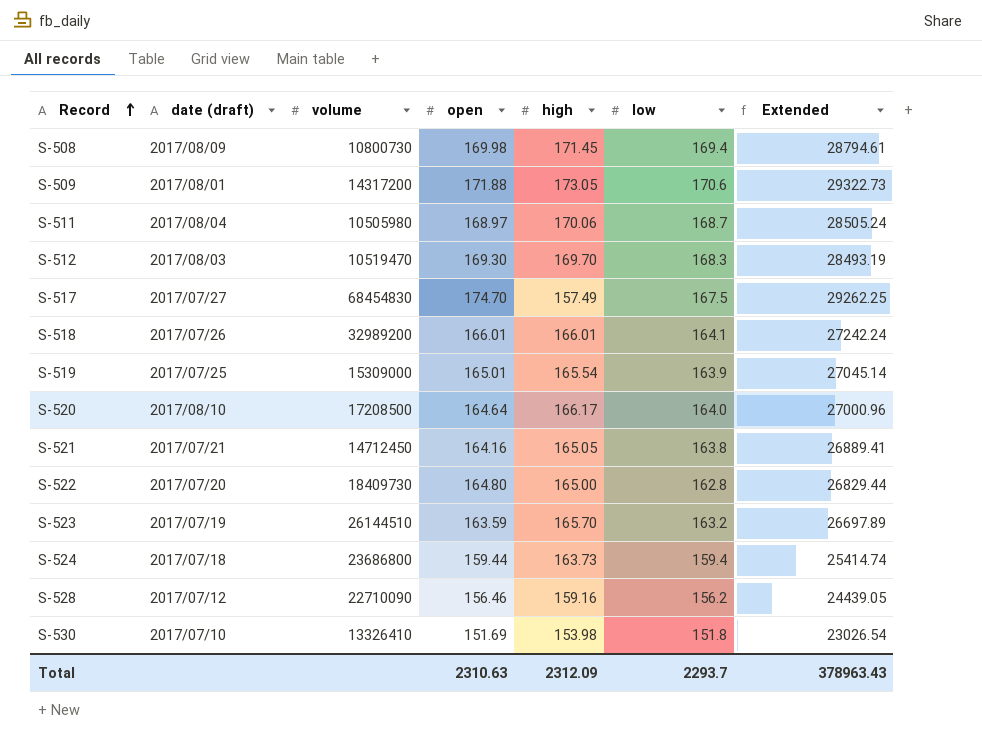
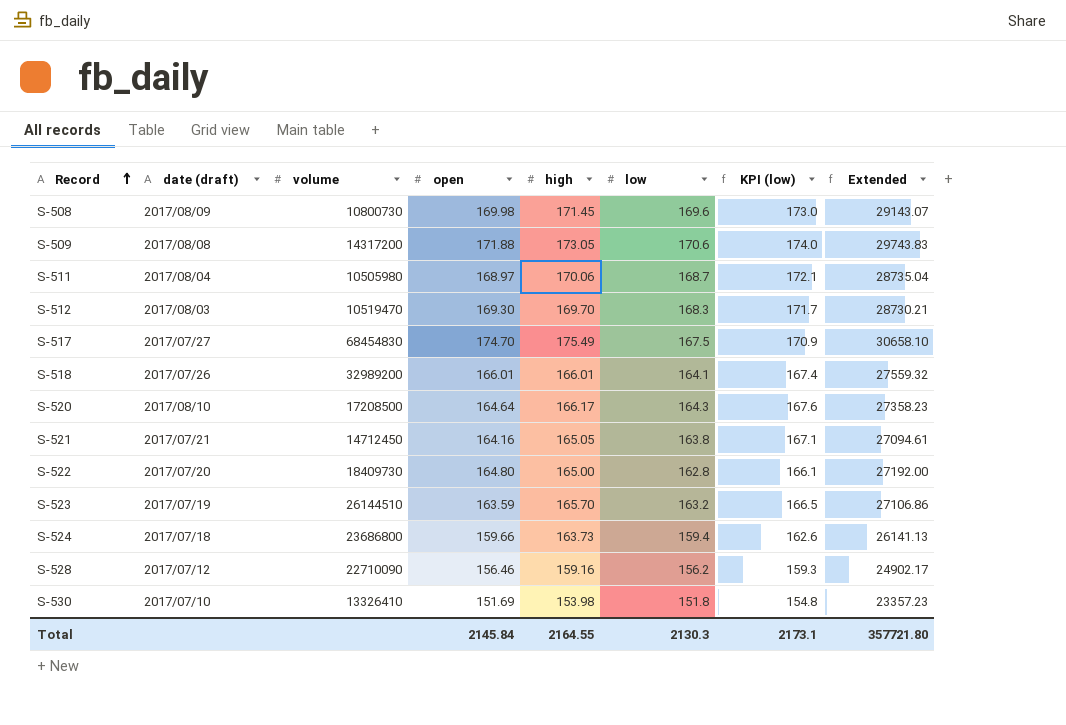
column KPI (low) | formula: none -> [low] * 1.02
column Extended | formula: [open] * [low] -> [open] * [high]
row S-519: 2017/07/25 | 15309000 | 165.01 | 165.54 | 163.9 | 27045.14 -> none
S-508 | low: 169.4 -> 169.6
S-509 | date (draft): 2017/08/01 -> 2017/08/08
S-517 | high: 157.49 -> 175.49
S-520 | low: 164.0 -> 164.3
S-524 | open: 159.44 -> 159.66
Total | open: 2310.63 -> 2145.84
Total | high: 2312.09 -> 2164.55
Total | low: 2293.7 -> 2130.3
Total | Extended: 378963.43 -> 357721.80

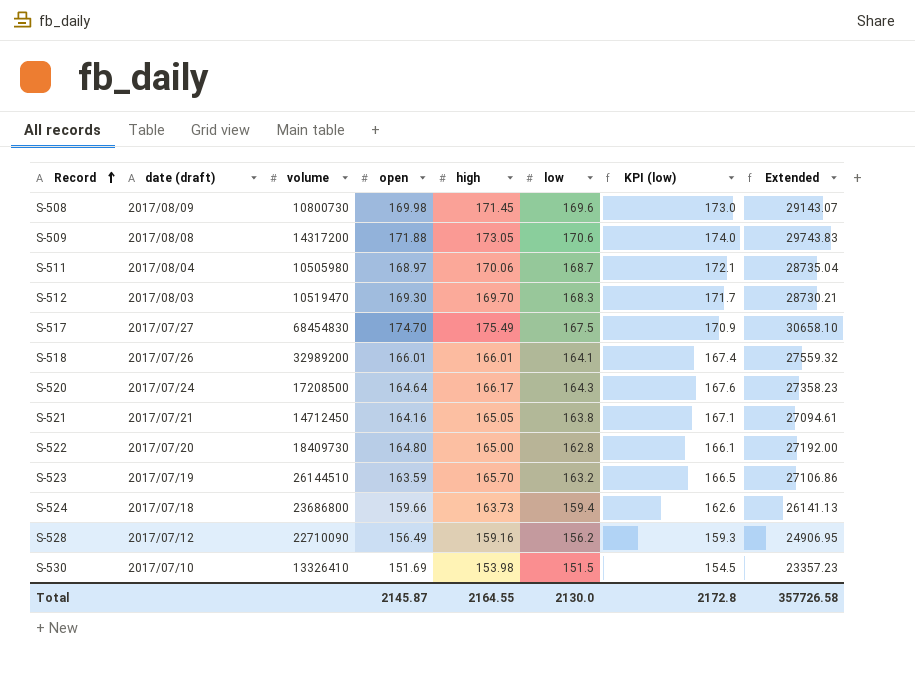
S-520 | date (draft): 2017/08/10 -> 2017/07/24
S-528 | open: 156.46 -> 156.49
S-528 | Extended: 24902.17 -> 24906.95
S-530 | low: 151.8 -> 151.5
S-530 | KPI (low): 154.8 -> 154.5
Total | open: 2145.84 -> 2145.87
Total | low: 2130.3 -> 2130.0
Total | KPI (low): 2173.1 -> 2172.8
Total | Extended: 357721.80 -> 357726.58

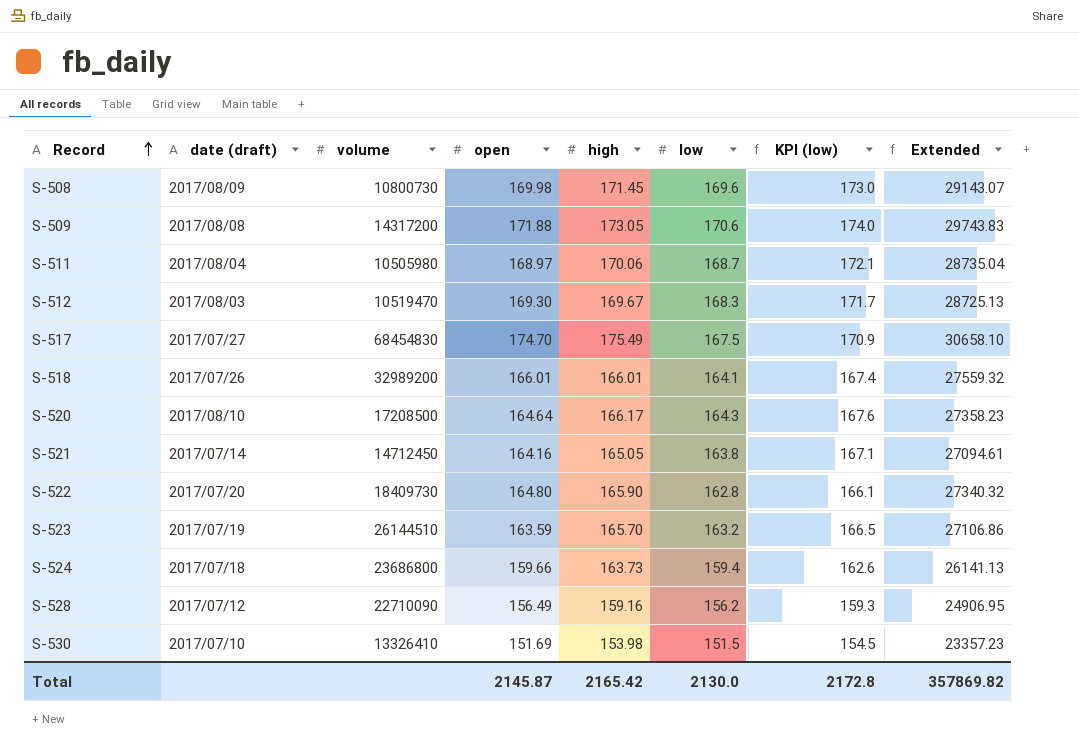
S-512 | high: 169.70 -> 169.67
S-512 | Extended: 28730.21 -> 28725.13
S-520 | date (draft): 2017/07/24 -> 2017/08/10
S-521 | date (draft): 2017/07/21 -> 2017/07/14
S-522 | high: 165.00 -> 165.90
S-522 | Extended: 27192.00 -> 27340.32
Total | high: 2164.55 -> 2165.42
Total | Extended: 357726.58 -> 357869.82

